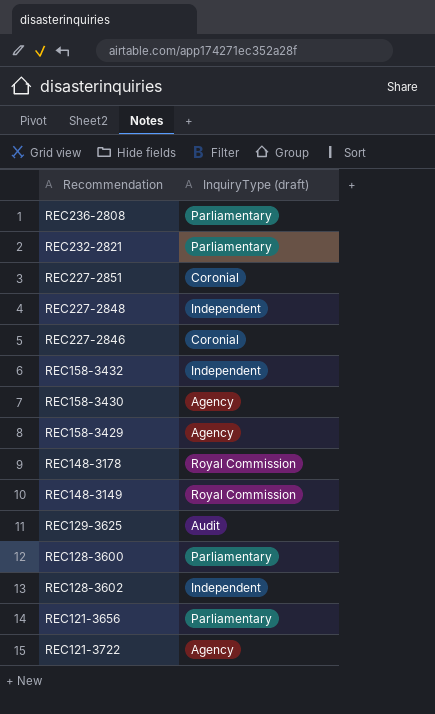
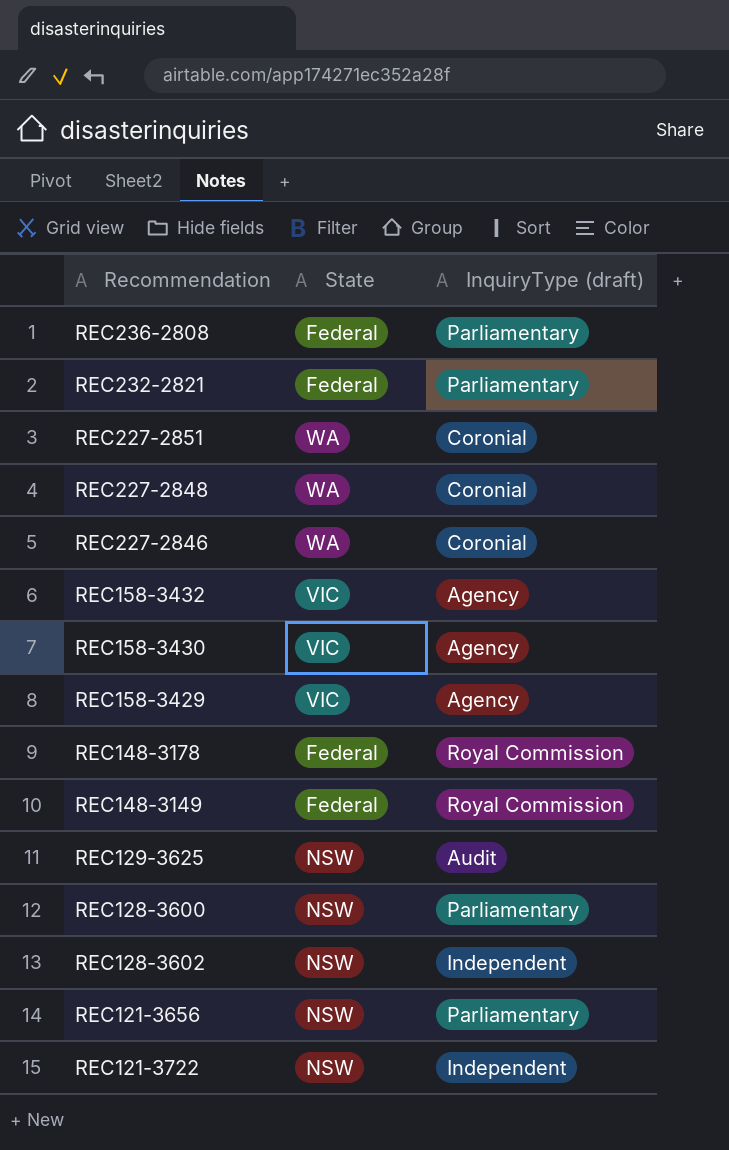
column State | position: none -> 2
REC227-2848 | InquiryType (draft): Independent -> Coronial
REC158-3432 | InquiryType (draft): Independent -> Agency
REC121-3722 | InquiryType (draft): Agency -> Independent

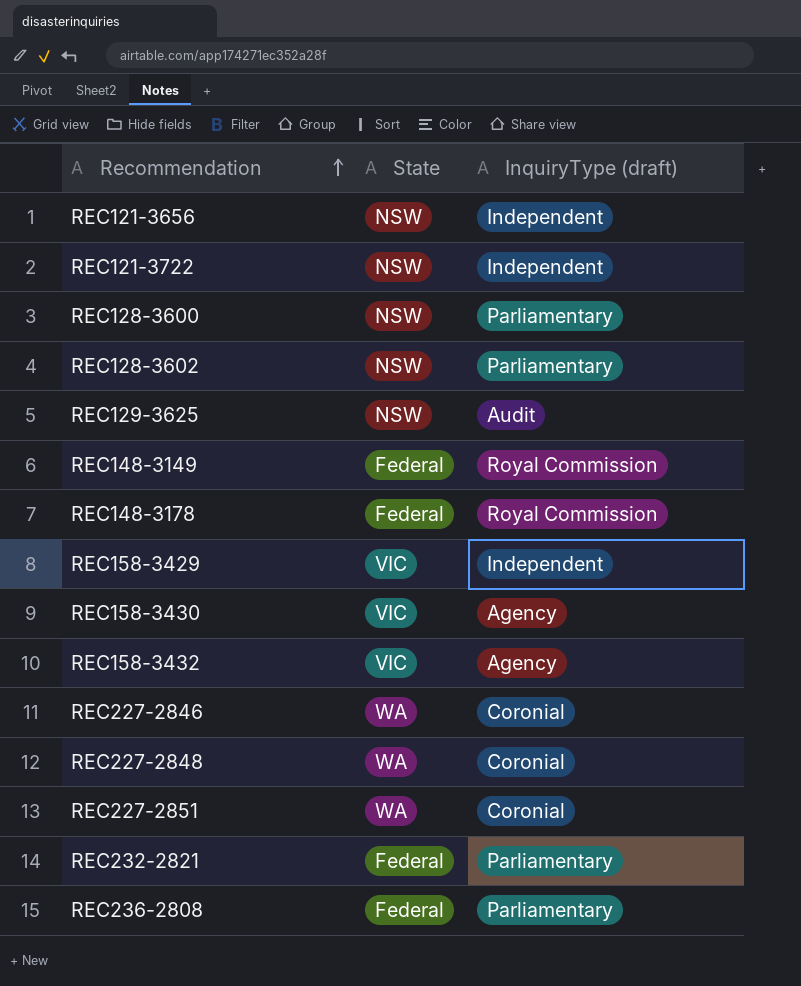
row order: none -> Recommendation ascending
REC121-3656 | InquiryType (draft): Parliamentary -> Independent
REC128-3602 | InquiryType (draft): Independent -> Parliamentary
REC158-3429 | InquiryType (draft): Agency -> Independent

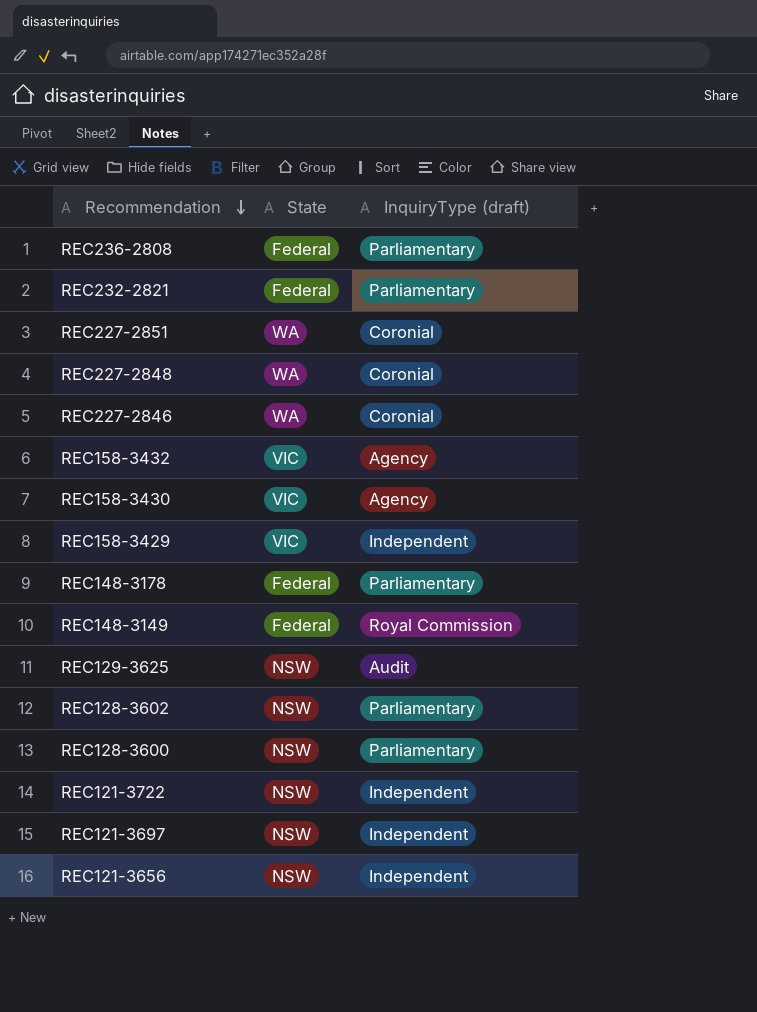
row order: Recommendation ascending -> Recommendation descending
REC148-3178 | InquiryType (draft): Royal Commission -> Parliamentary
row REC121-3697: none -> NSW | Independent

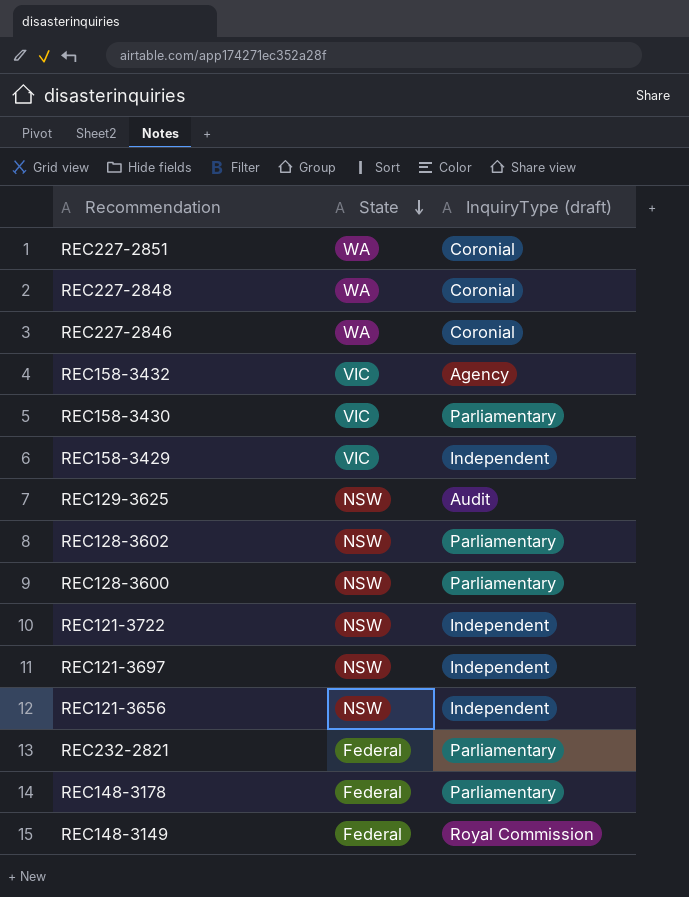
row order: Recommendation descending -> State descending
row REC236-2808: Federal | Parliamentary -> none
REC158-3430 | InquiryType (draft): Agency -> Parliamentary

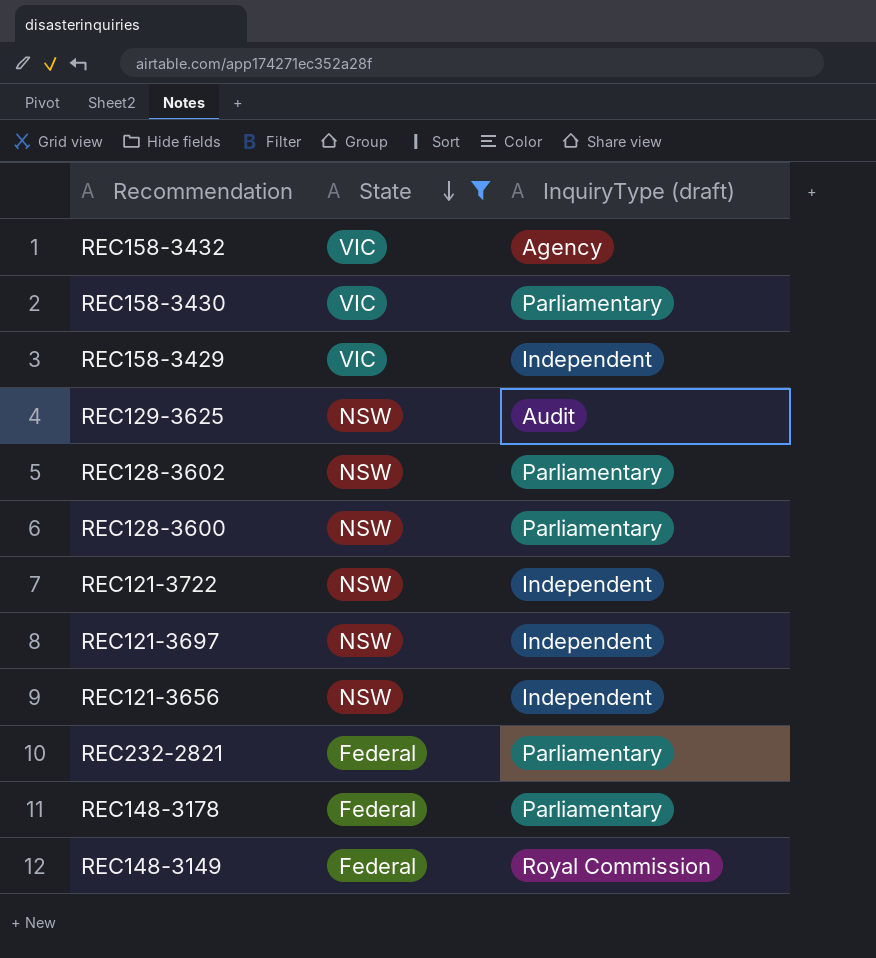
filter: none -> State != WA

